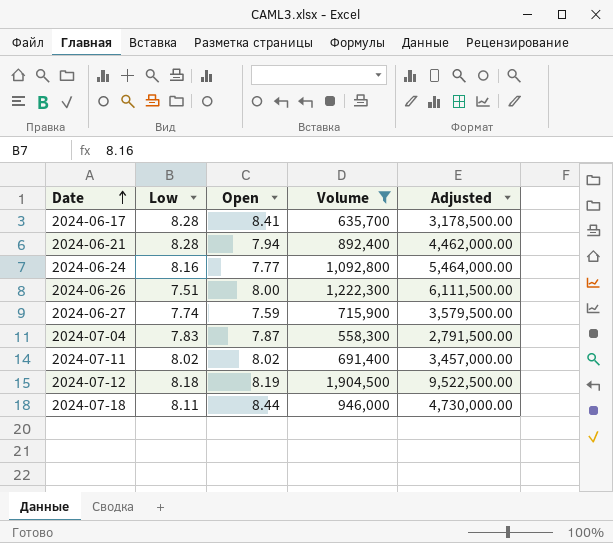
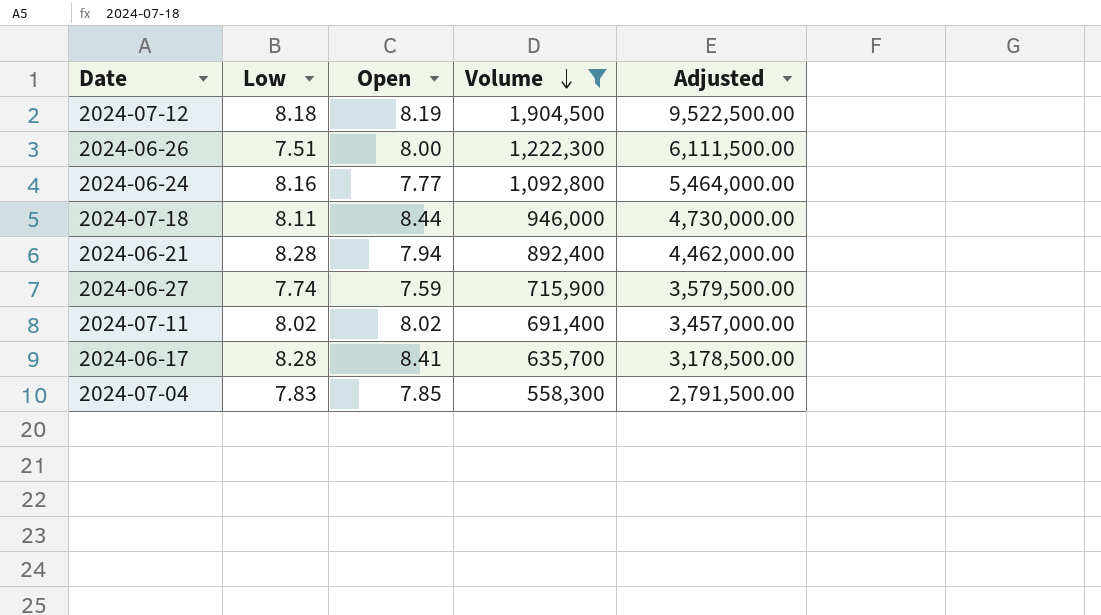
row order: Date ascending -> Volume descending
2024-07-04 | Open: 7.87 -> 7.85

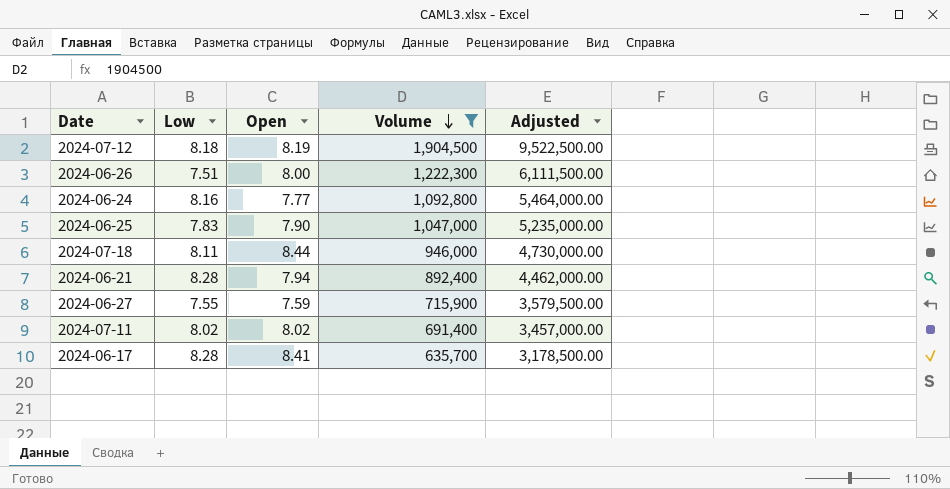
row 2024-07-04: 7.83 | 7.85 | 558,300 | 2,791,500.00 -> none
row 2024-06-25: none -> 7.83 | 7.90 | 1,047,000 | 5,235,000.00
2024-06-27 | Low: 7.74 -> 7.55

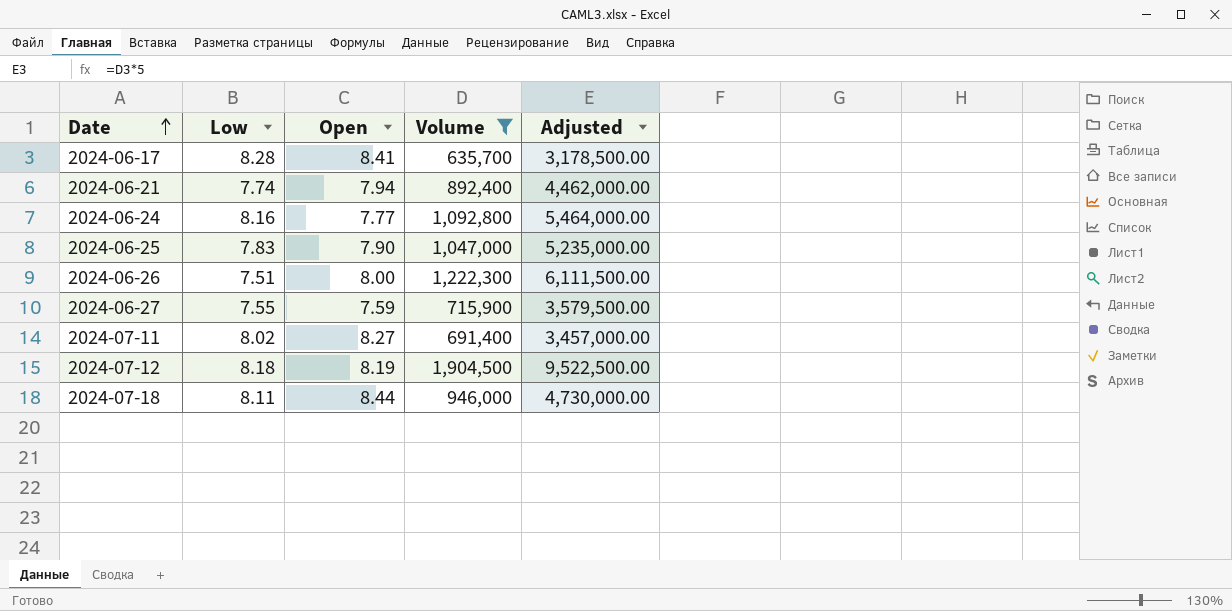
row order: Volume descending -> Date ascending
2024-06-21 | Low: 8.28 -> 7.74
2024-07-11 | Open: 8.02 -> 8.27

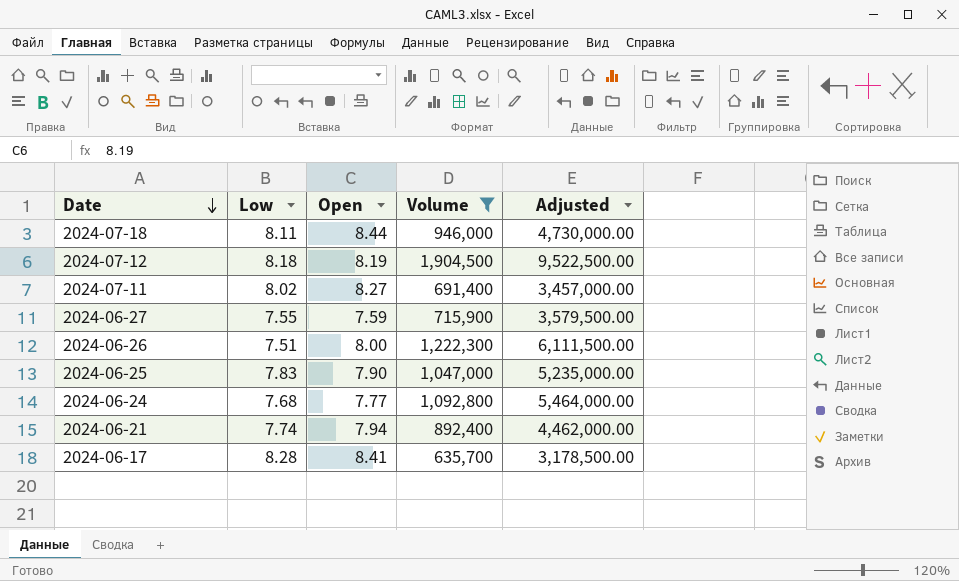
row order: Date ascending -> Date descending
2024-06-24 | Low: 8.16 -> 7.68

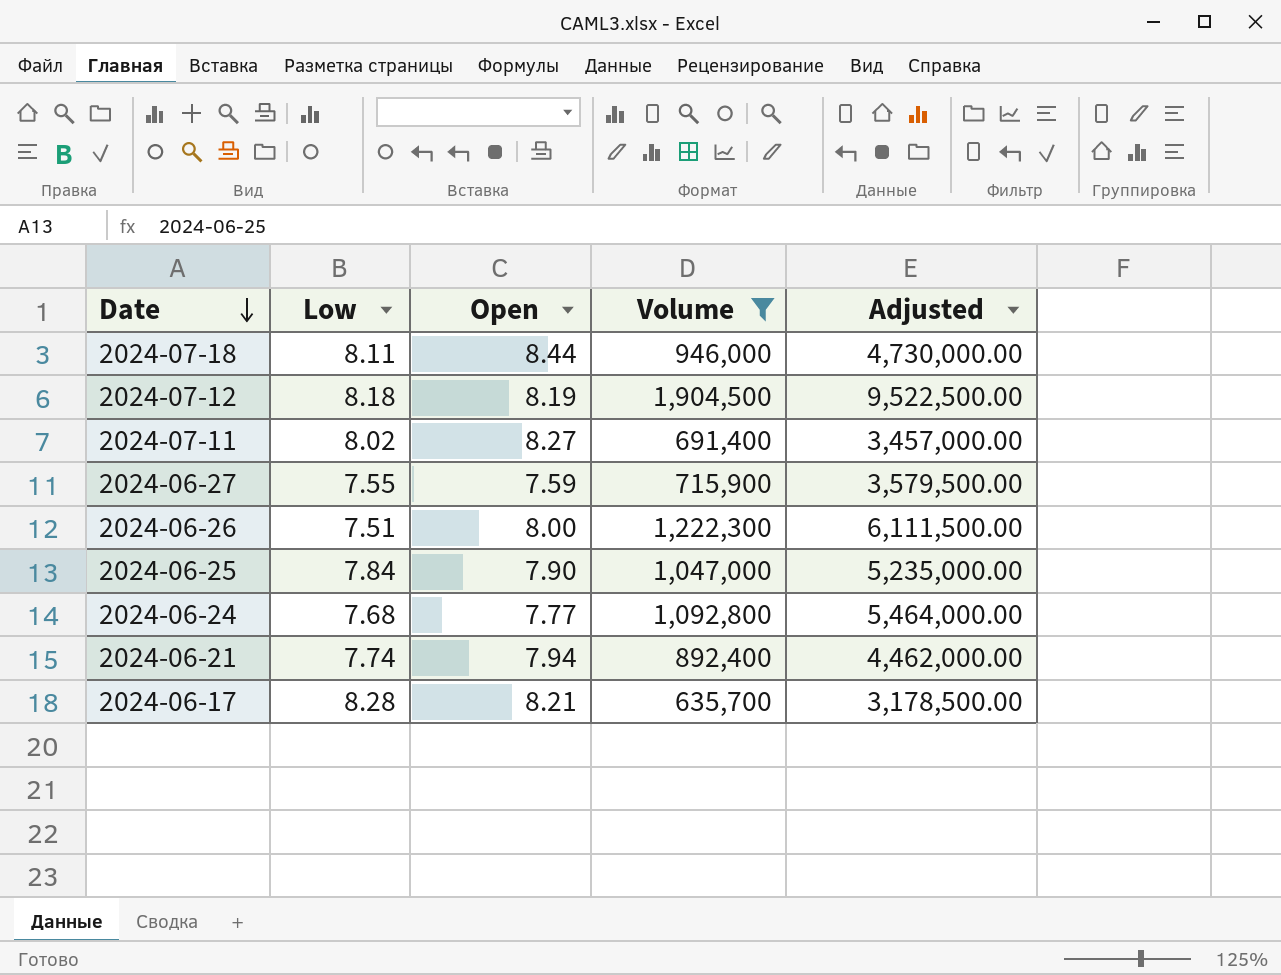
2024-06-25 | Low: 7.83 -> 7.84
2024-06-17 | Open: 8.41 -> 8.21

